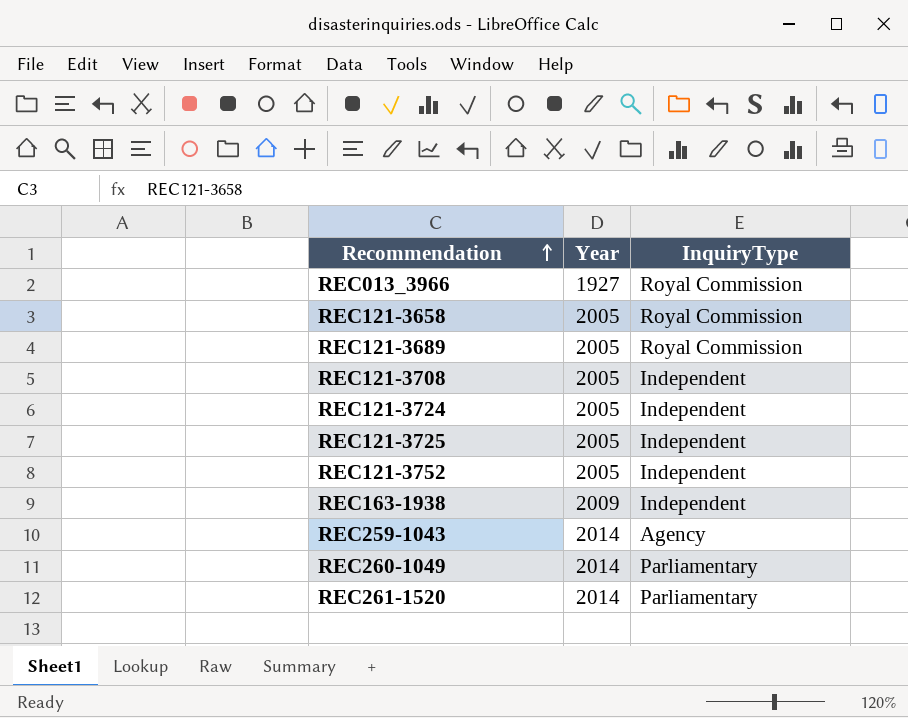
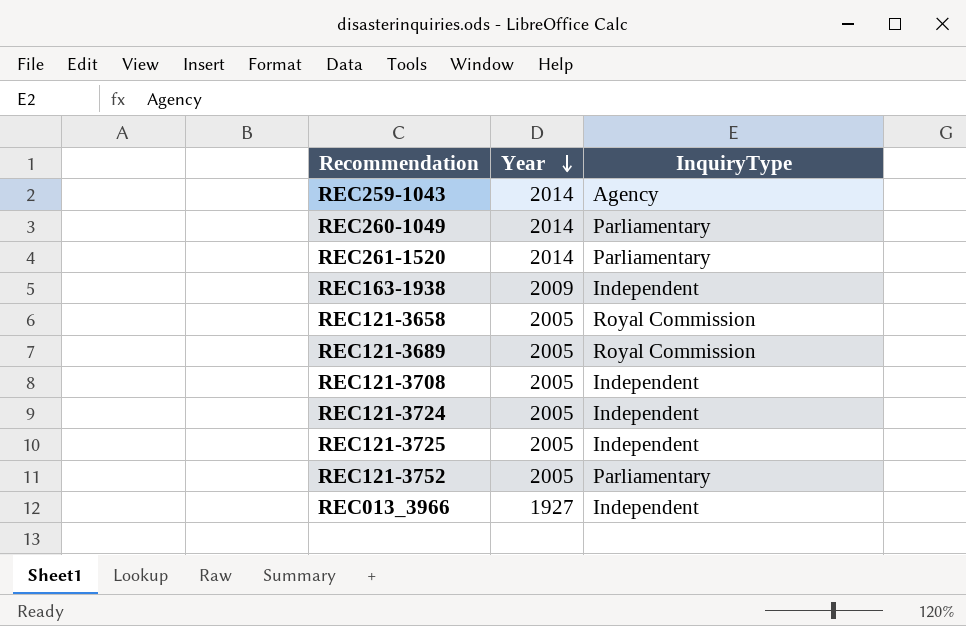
row order: Recommendation ascending -> Year descending
REC121-3752 | InquiryType: Independent -> Parliamentary
REC013_3966 | InquiryType: Royal Commission -> Independent

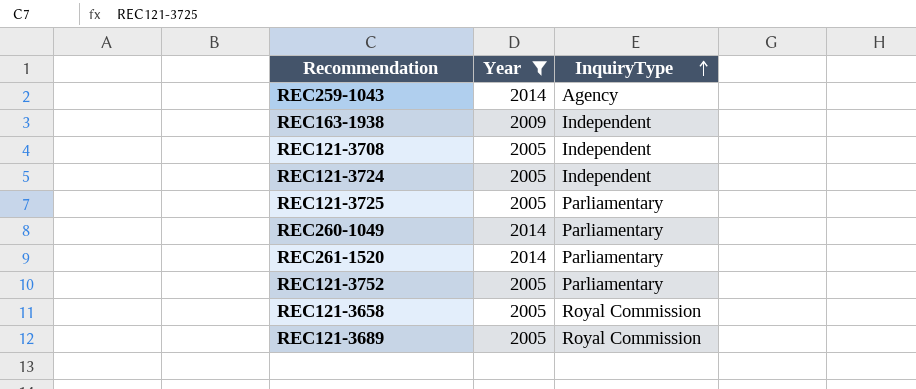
filter: none -> Year != 1927
row order: Year descending -> InquiryType ascending
REC121-3725 | InquiryType: Independent -> Parliamentary

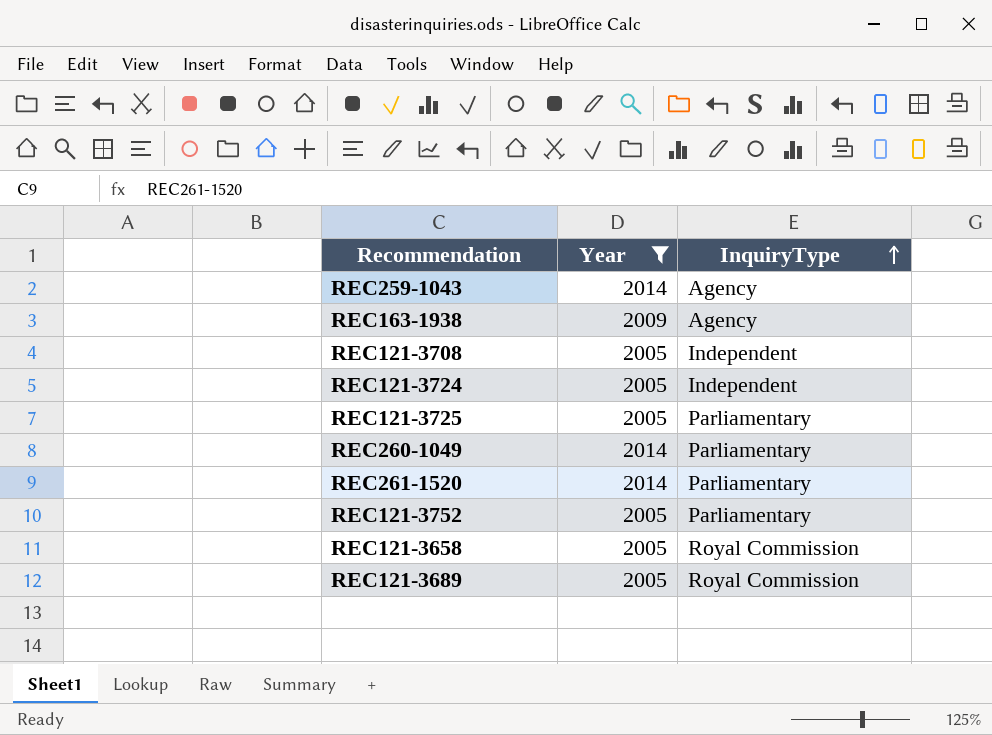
REC163-1938 | InquiryType: Independent -> Agency

